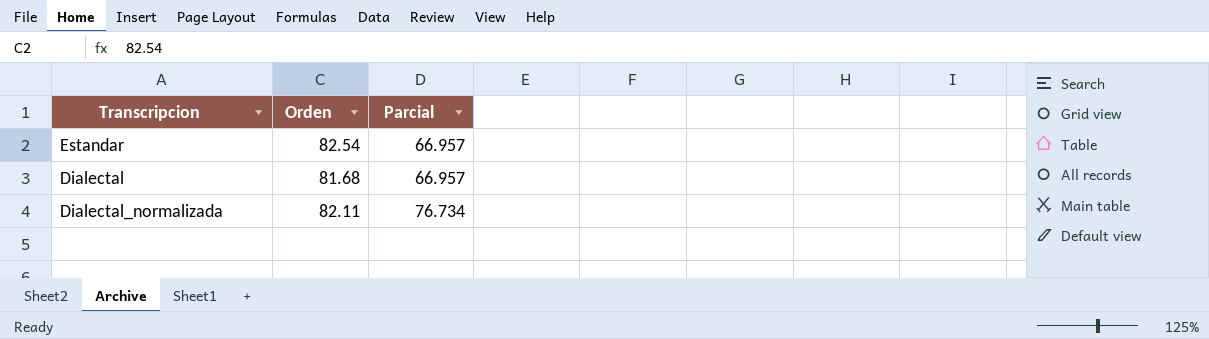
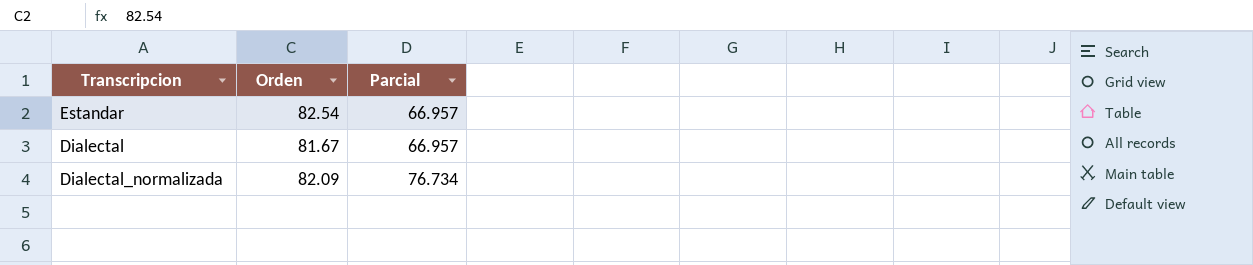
Dialectal | Orden: 81.68 -> 81.67
Dialectal_normalizada | Orden: 82.11 -> 82.09

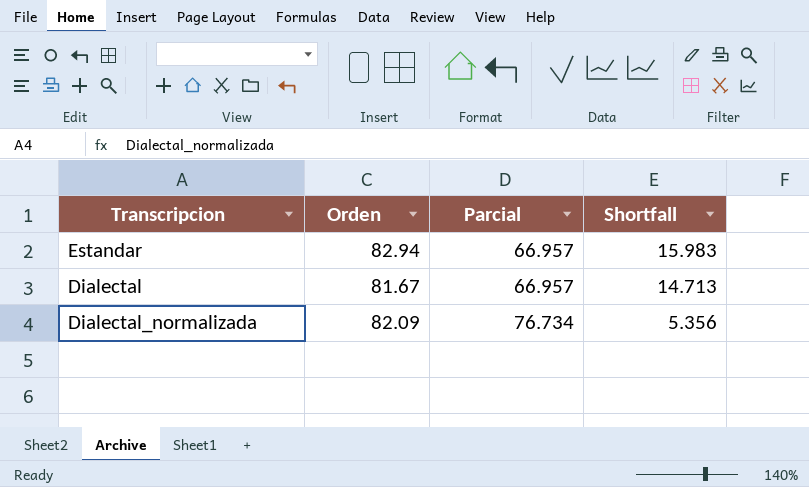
column Shortfall | formula: none -> [Orden] - [Parcial]
Estandar | Orden: 82.54 -> 82.94

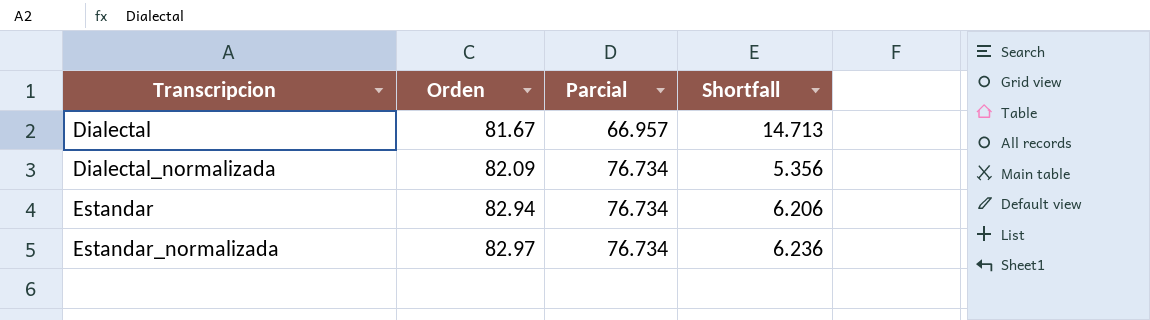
row order: Parcial ascending -> Transcripcion ascending
Estandar | Parcial: 66.957 -> 76.734
Estandar | Shortfall: 15.983 -> 6.206
row Estandar_normalizada: none -> 82.97 | 76.734 | 6.236

